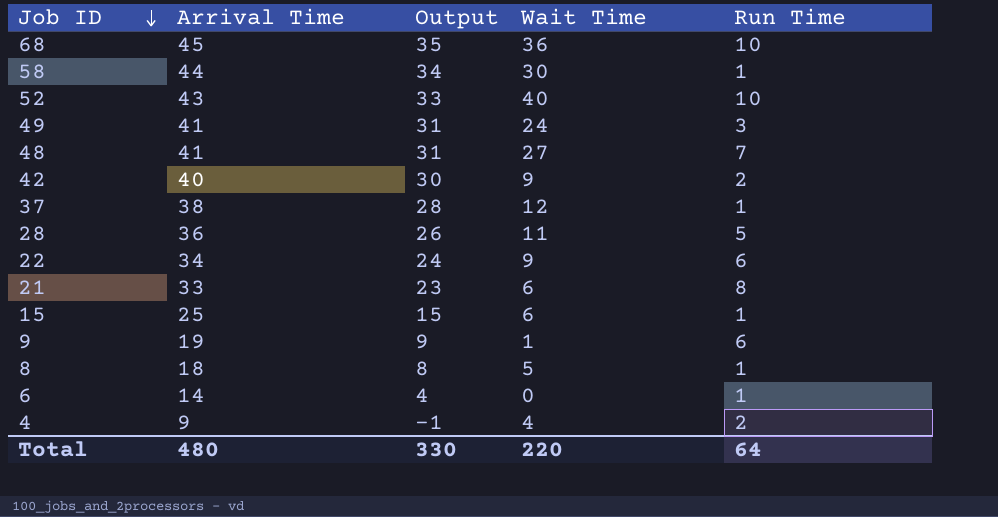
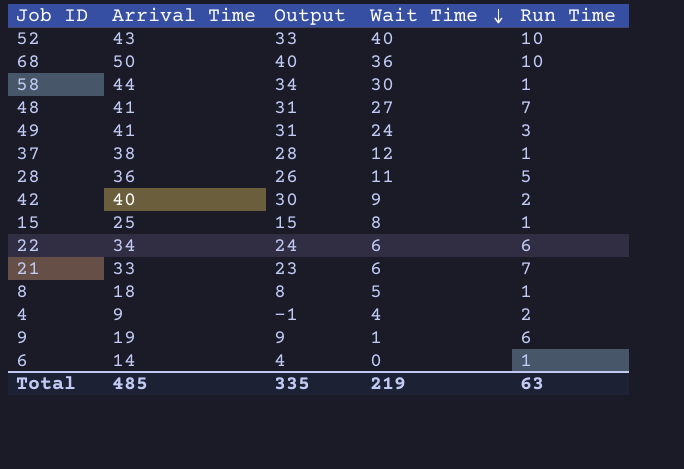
row order: Job ID descending -> Wait Time descending
68 | Arrival Time: 45 -> 50
68 | Output: 35 -> 40
15 | Wait Time: 6 -> 8
22 | Wait Time: 9 -> 6
21 | Run Time: 8 -> 7
Total | Arrival Time: 480 -> 485
Total | Output: 330 -> 335
Total | Wait Time: 220 -> 219
Total | Run Time: 64 -> 63

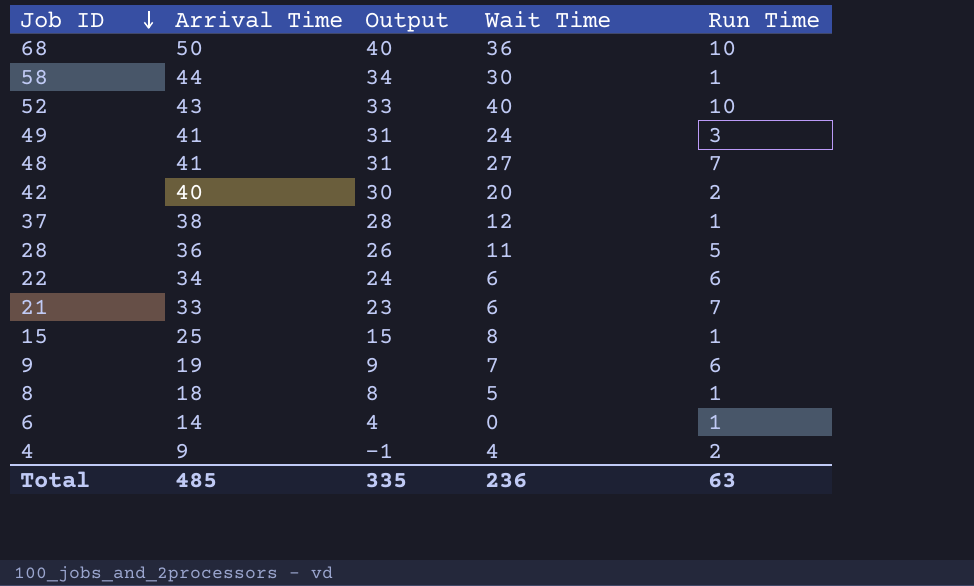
row order: Wait Time descending -> Job ID descending
42 | Wait Time: 9 -> 20
9 | Wait Time: 1 -> 7
Total | Wait Time: 219 -> 236

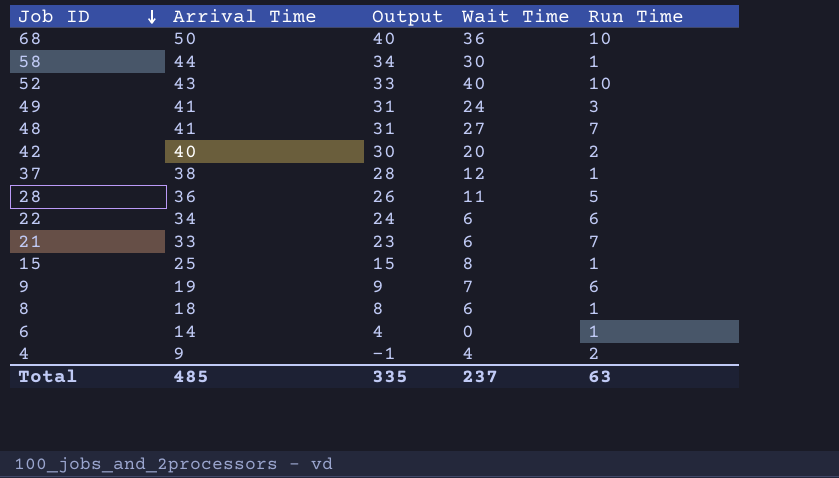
8 | Wait Time: 5 -> 6
Total | Wait Time: 236 -> 237

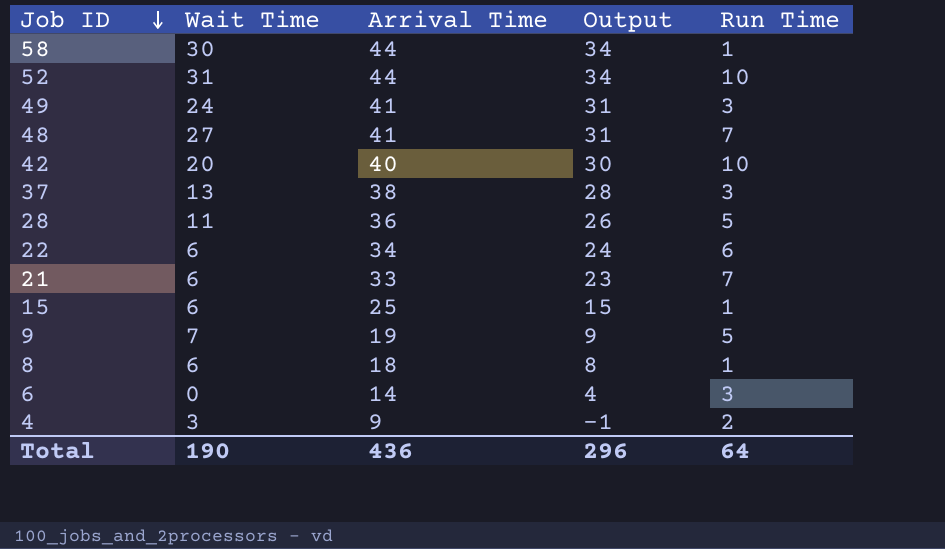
column Wait Time | position: 4 -> 2
row 68: 50 | 40 | 36 | 10 -> none
52 | Wait Time: 40 -> 31
52 | Arrival Time: 43 -> 44
52 | Output: 33 -> 34
42 | Run Time: 2 -> 10
37 | Wait Time: 12 -> 13
37 | Run Time: 1 -> 3
15 | Wait Time: 8 -> 6
9 | Run Time: 6 -> 5
6 | Run Time: 1 -> 3
4 | Wait Time: 4 -> 3
Total | Wait Time: 237 -> 190
Total | Arrival Time: 485 -> 436
Total | Output: 335 -> 296
Total | Run Time: 63 -> 64

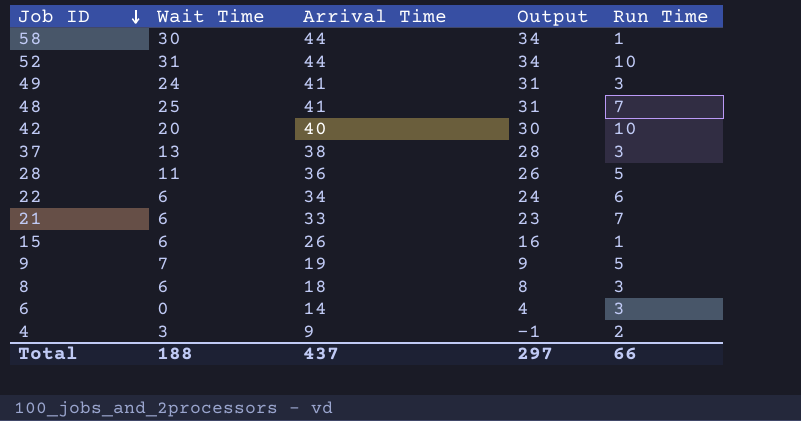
48 | Wait Time: 27 -> 25
15 | Arrival Time: 25 -> 26
15 | Output: 15 -> 16
8 | Run Time: 1 -> 3
Total | Wait Time: 190 -> 188
Total | Arrival Time: 436 -> 437
Total | Output: 296 -> 297
Total | Run Time: 64 -> 66

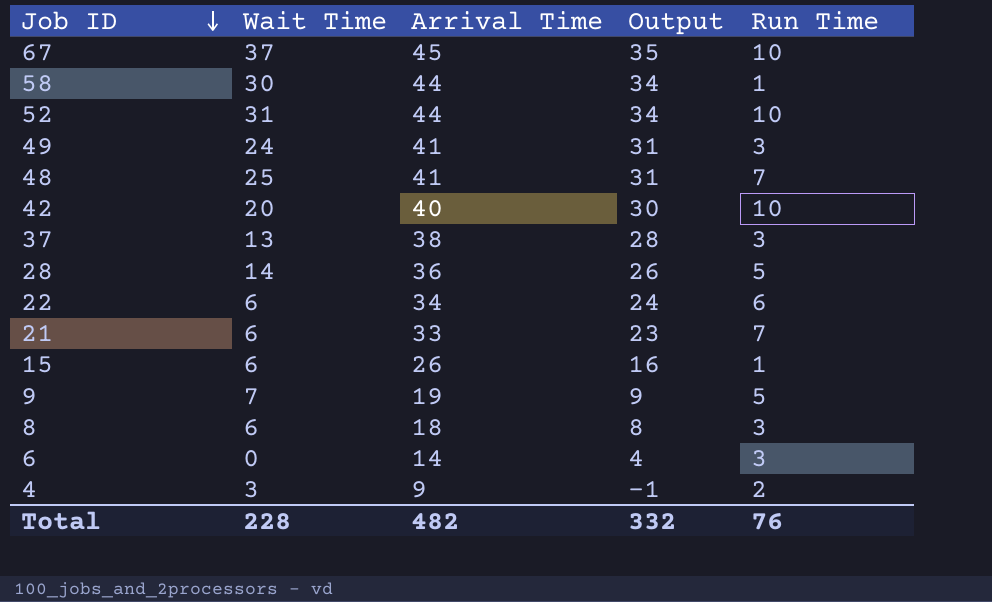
row 67: none -> 37 | 45 | 35 | 10
28 | Wait Time: 11 -> 14
Total | Wait Time: 188 -> 228
Total | Arrival Time: 437 -> 482
Total | Output: 297 -> 332
Total | Run Time: 66 -> 76

